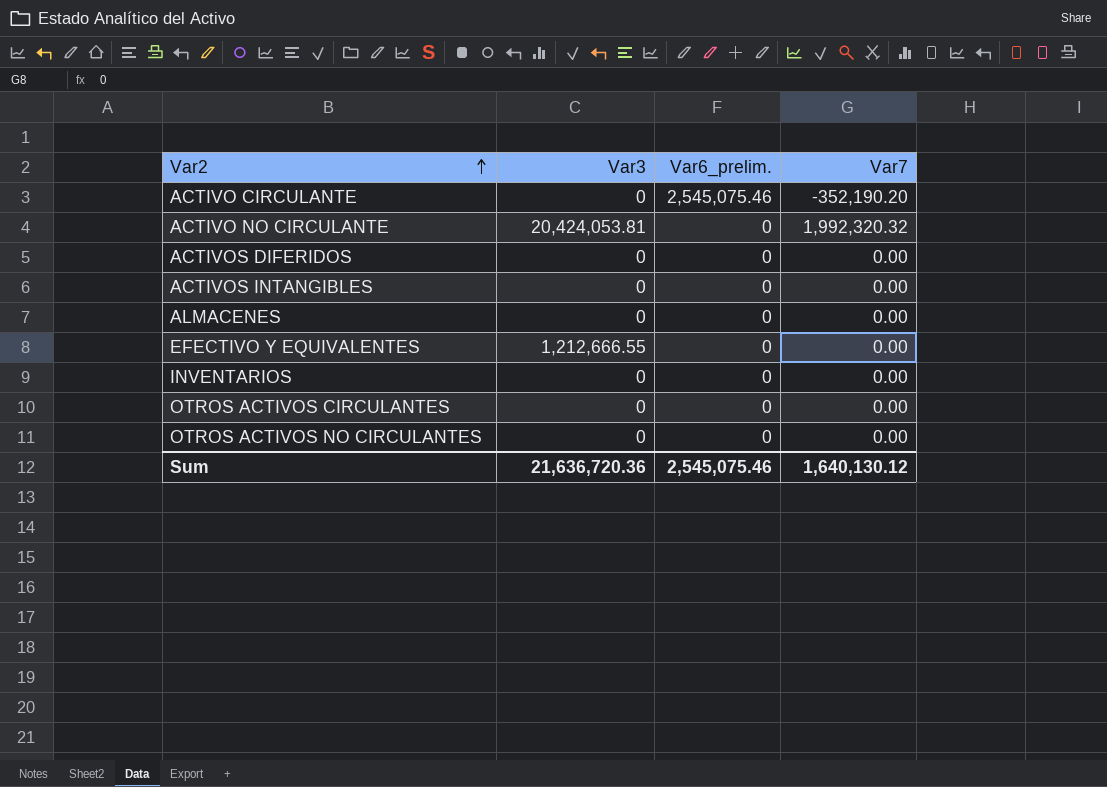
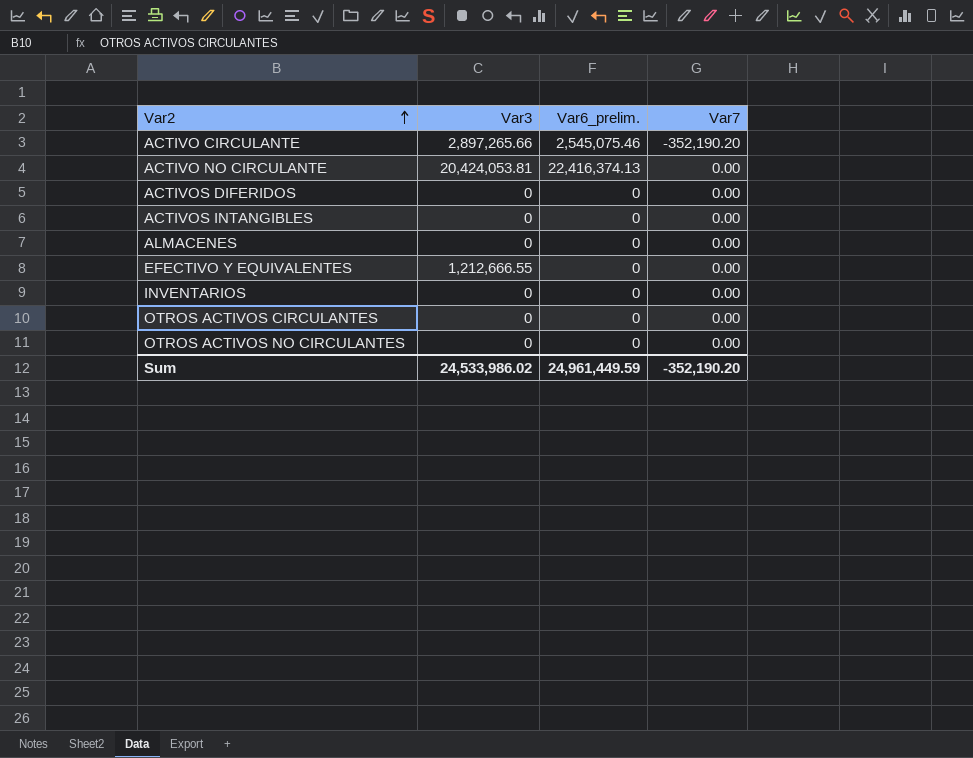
ACTIVO CIRCULANTE | Var3: 0 -> 2,897,265.66
ACTIVO NO CIRCULANTE | Var6_prelim.: 0 -> 22,416,374.13
ACTIVO NO CIRCULANTE | Var7: 1,992,320.32 -> 0.00
Sum | Var3: 21,636,720.36 -> 24,533,986.02
Sum | Var6_prelim.: 2,545,075.46 -> 24,961,449.59
Sum | Var7: 1,640,130.12 -> -352,190.20

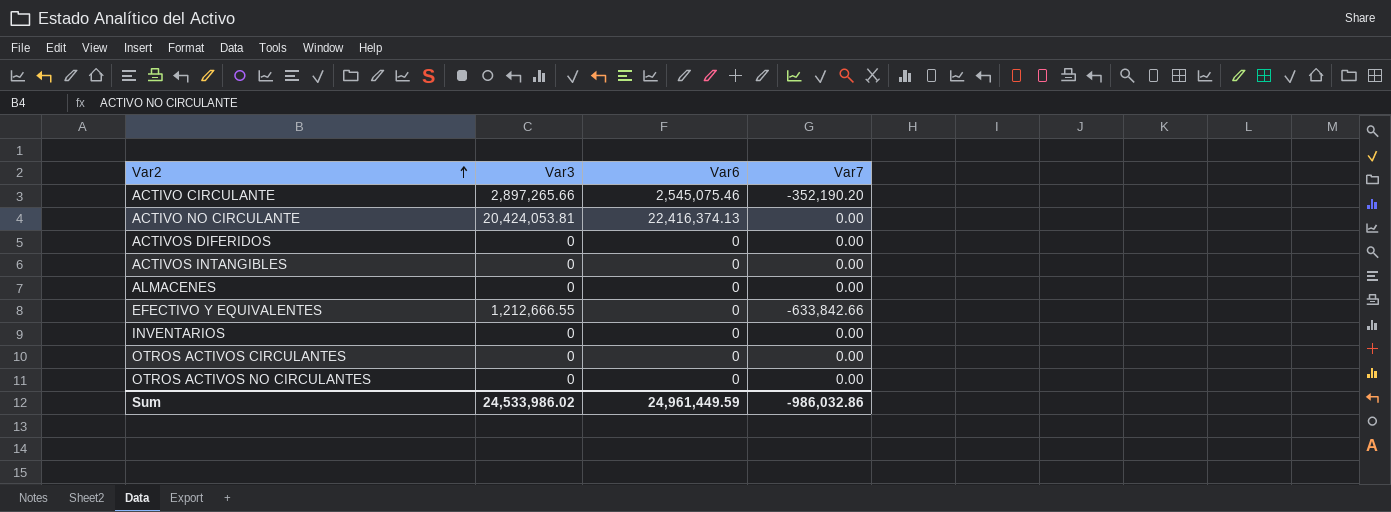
column name: Var6_prelim. -> Var6
EFECTIVO Y EQUIVALENTES | Var7: 0.00 -> -633,842.66
Sum | Var7: -352,190.20 -> -986,032.86

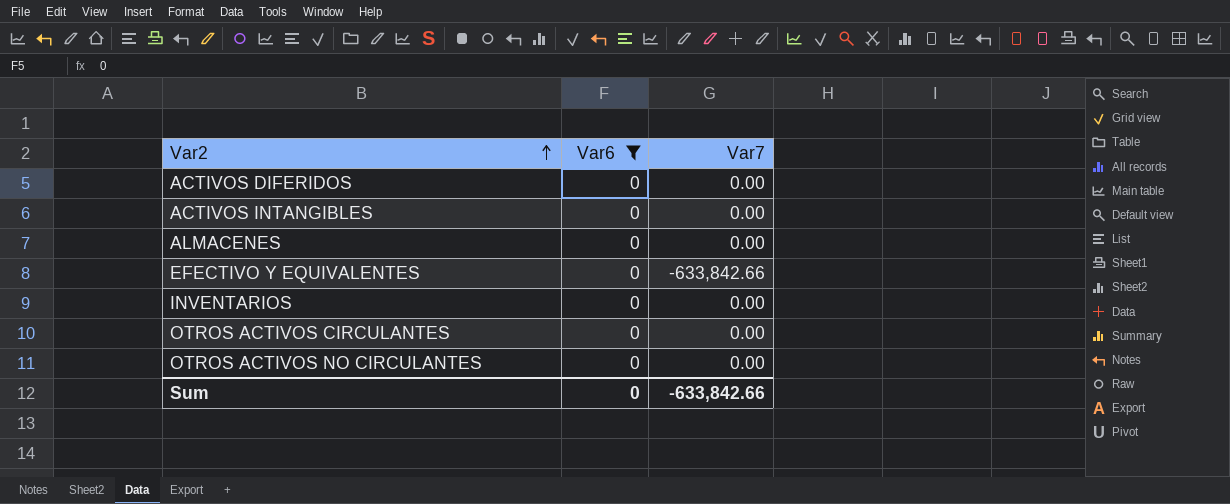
filter: none -> Var6 = 0
column Var3 | position: 2 -> none
Sum | Var6: 24,961,449.59 -> 0
Sum | Var7: -986,032.86 -> -633,842.66

